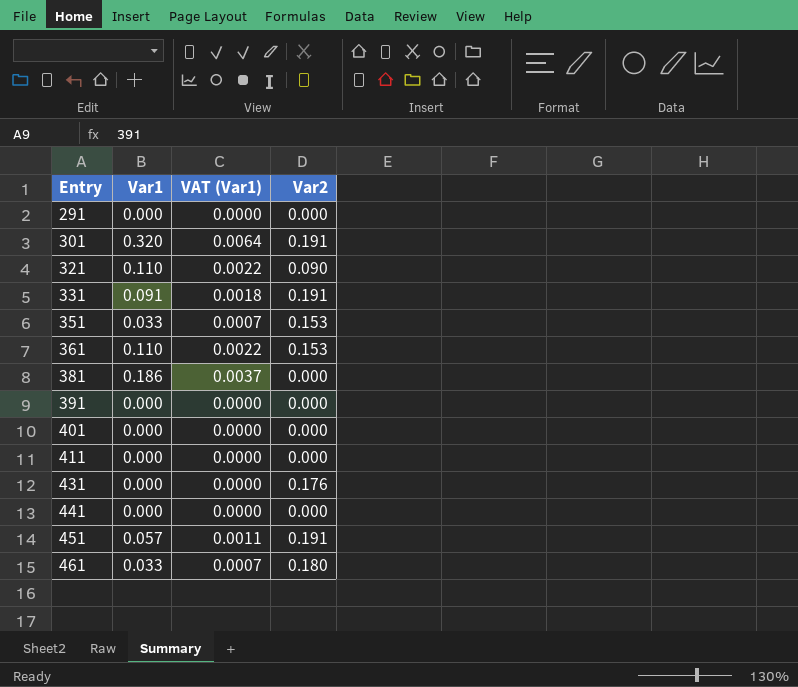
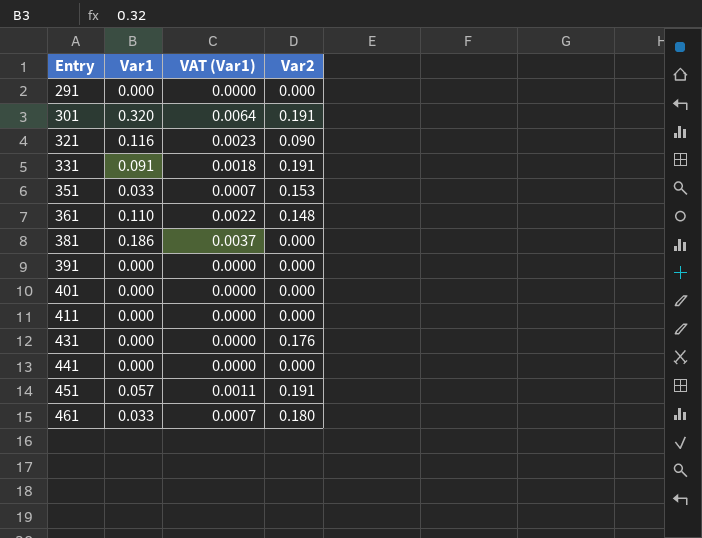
321 | Var1: 0.110 -> 0.116
321 | VAT (Var1): 0.0022 -> 0.0023
361 | Var2: 0.153 -> 0.148

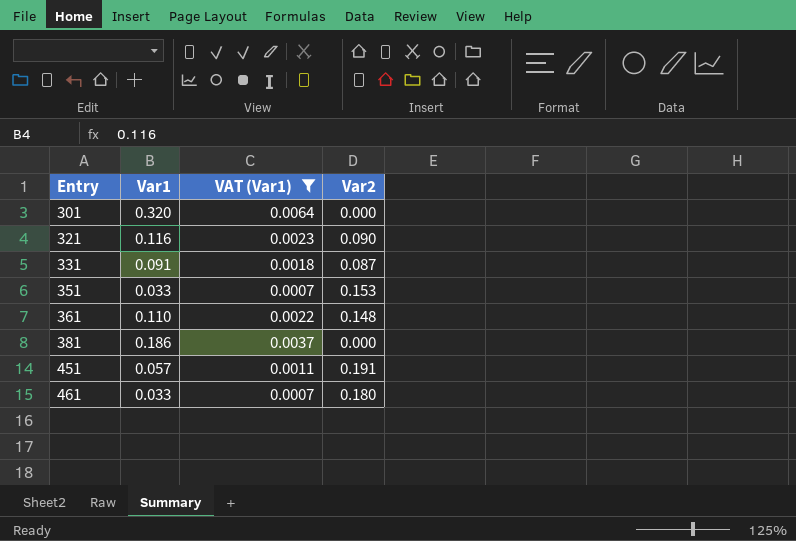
filter: none -> VAT (Var1) != 0.0000
301 | Var2: 0.191 -> 0.000
331 | Var2: 0.191 -> 0.087

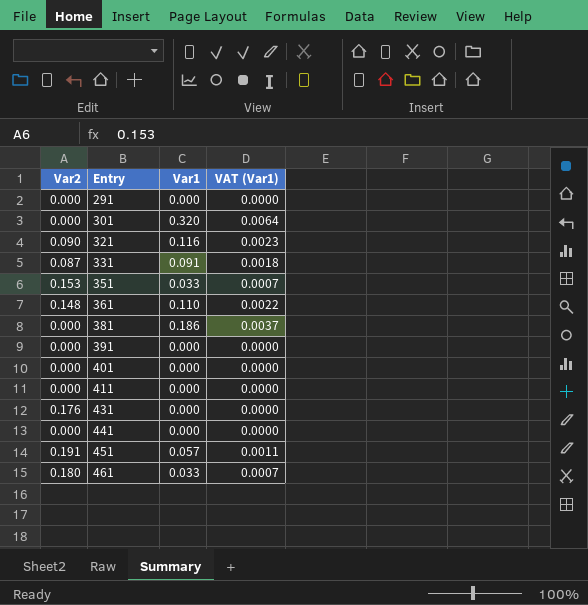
filter: VAT (Var1) != 0.0000 -> none
column Var2 | position: 4 -> 1

